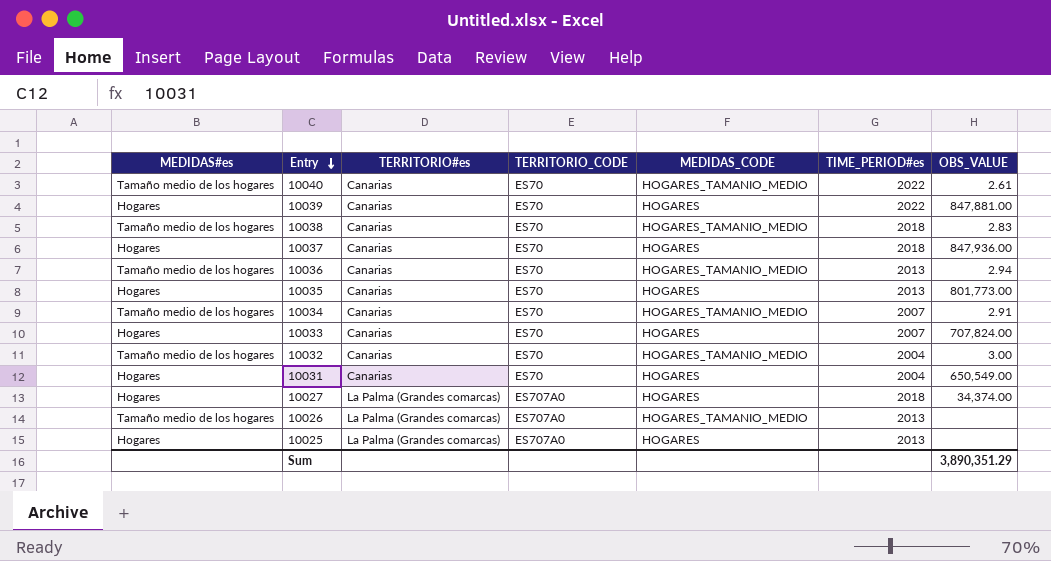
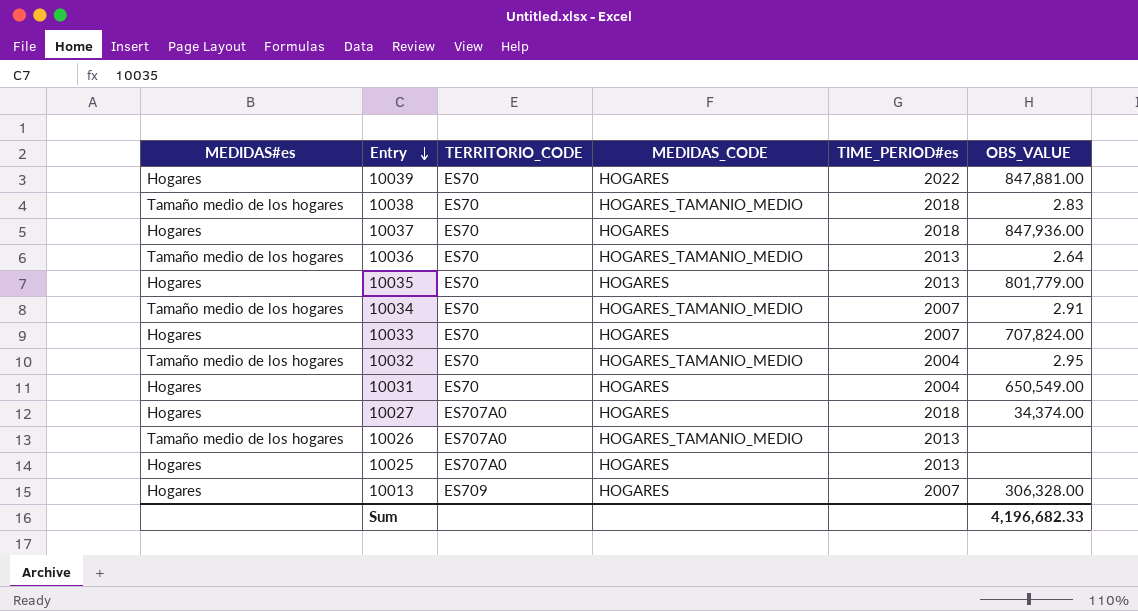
column TERRITORIO#es | position: 3 -> none
row 10040: Tamaño medio de los hogares | Canarias | ES70 | HOGARES_TAMANIO_MEDIO | 2022 | 2.61 -> none
10036 | OBS_VALUE: 2.94 -> 2.64
10035 | OBS_VALUE: 801,773.00 -> 801,779.00
10032 | OBS_VALUE: 3.00 -> 2.95
row 10013: none -> Hogares | ES709 | HOGARES | 2007 | 306,328.00
Sum | OBS_VALUE: 3,890,351.29 -> 4,196,682.33

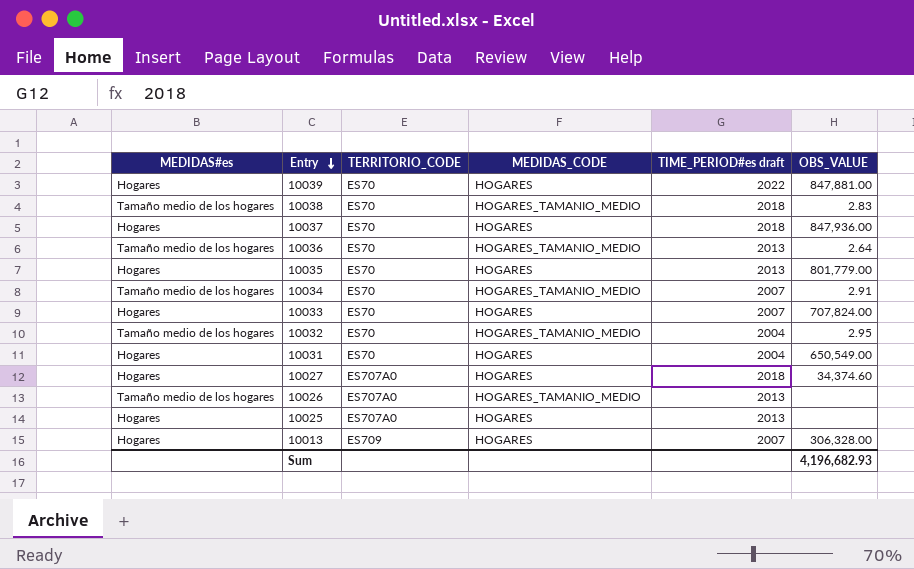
column name: TIME_PERIOD#es -> TIME_PERIOD#es draft
10027 | OBS_VALUE: 34,374.00 -> 34,374.60
Sum | OBS_VALUE: 4,196,682.33 -> 4,196,682.93

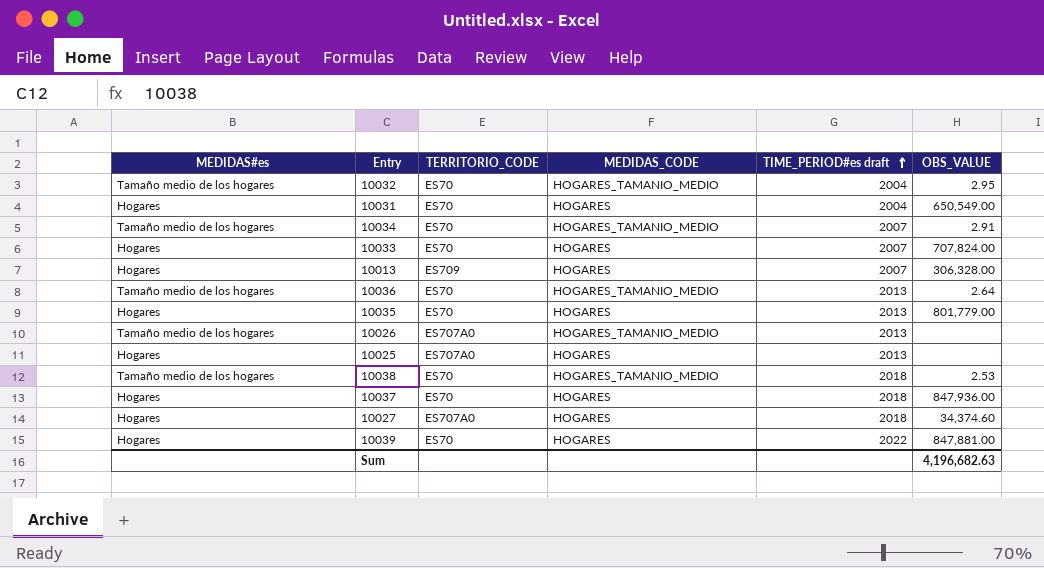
row order: Entry descending -> TIME_PERIOD#es draft ascending
10038 | OBS_VALUE: 2.83 -> 2.53
Sum | OBS_VALUE: 4,196,682.93 -> 4,196,682.63

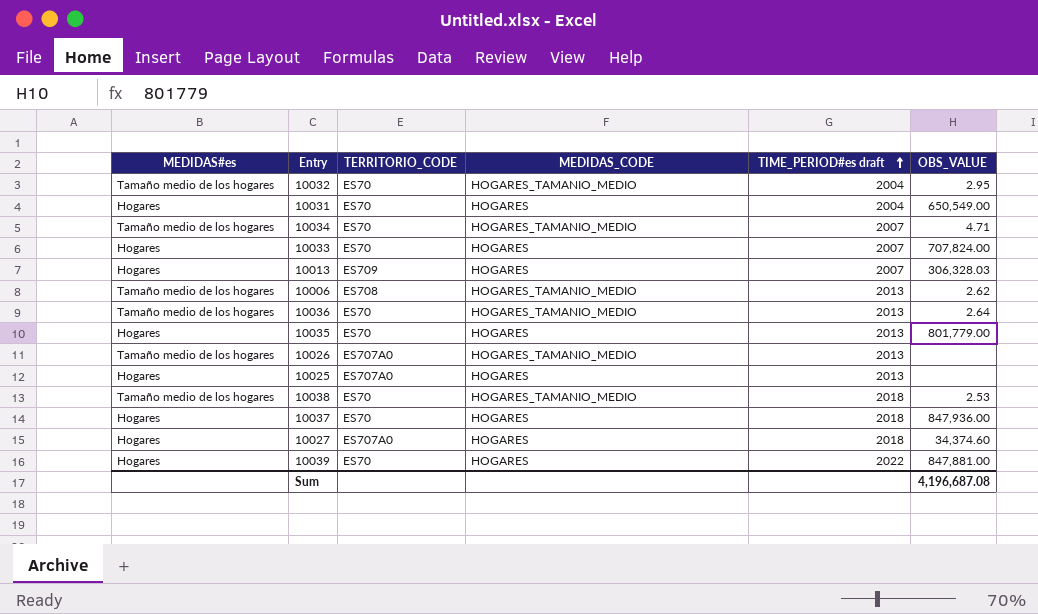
10034 | OBS_VALUE: 2.91 -> 4.71
10013 | OBS_VALUE: 306,328.00 -> 306,328.03
row 10006: none -> Tamaño medio de los hogares | ES708 | HOGARES_TAMANIO_MEDIO | 2013 | 2.62
Sum | OBS_VALUE: 4,196,682.63 -> 4,196,687.08

